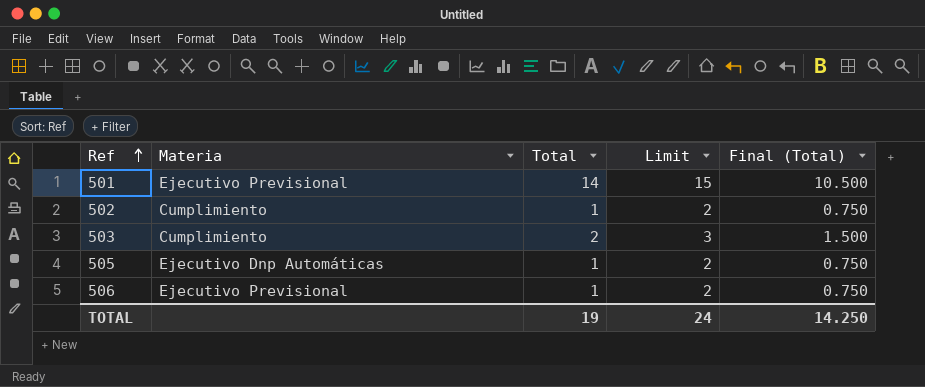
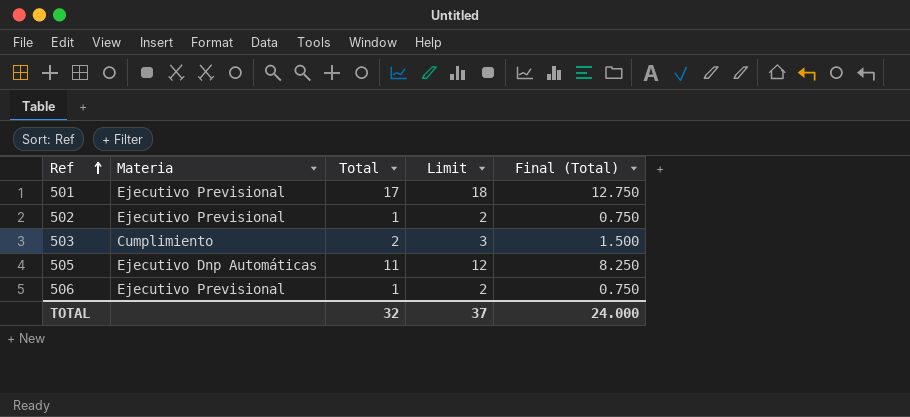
501 | Total: 14 -> 17
501 | Limit: 15 -> 18
501 | Final (Total): 10.500 -> 12.750
502 | Materia: Cumplimiento -> Ejecutivo Previsional
505 | Total: 1 -> 11
505 | Limit: 2 -> 12
505 | Final (Total): 0.750 -> 8.250
TOTAL | Total: 19 -> 32
TOTAL | Limit: 24 -> 37
TOTAL | Final (Total): 14.250 -> 24.000

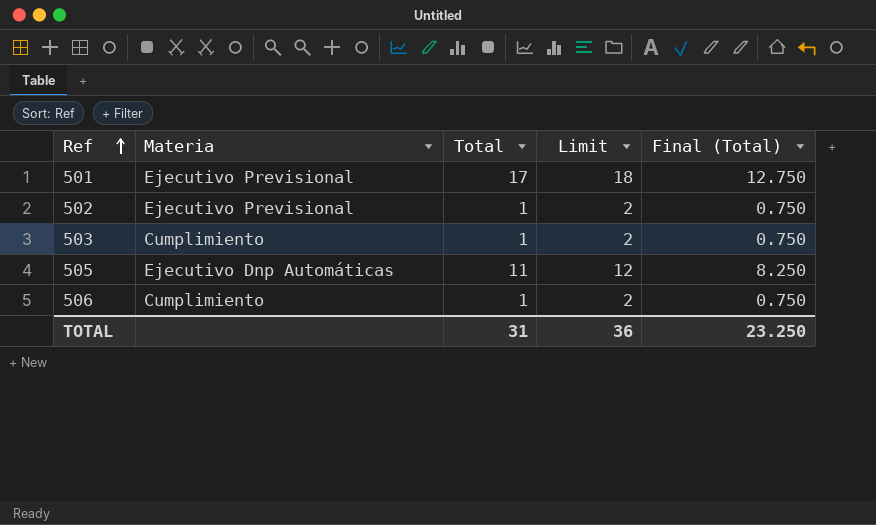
503 | Total: 2 -> 1
503 | Limit: 3 -> 2
503 | Final (Total): 1.500 -> 0.750
506 | Materia: Ejecutivo Previsional -> Cumplimiento
TOTAL | Total: 32 -> 31
TOTAL | Limit: 37 -> 36
TOTAL | Final (Total): 24.000 -> 23.250

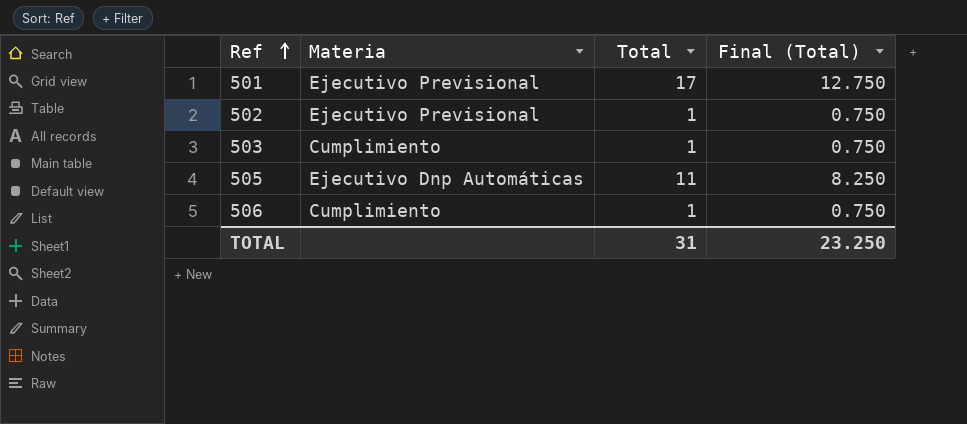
column Limit | formula: [Total] + 1 -> none

